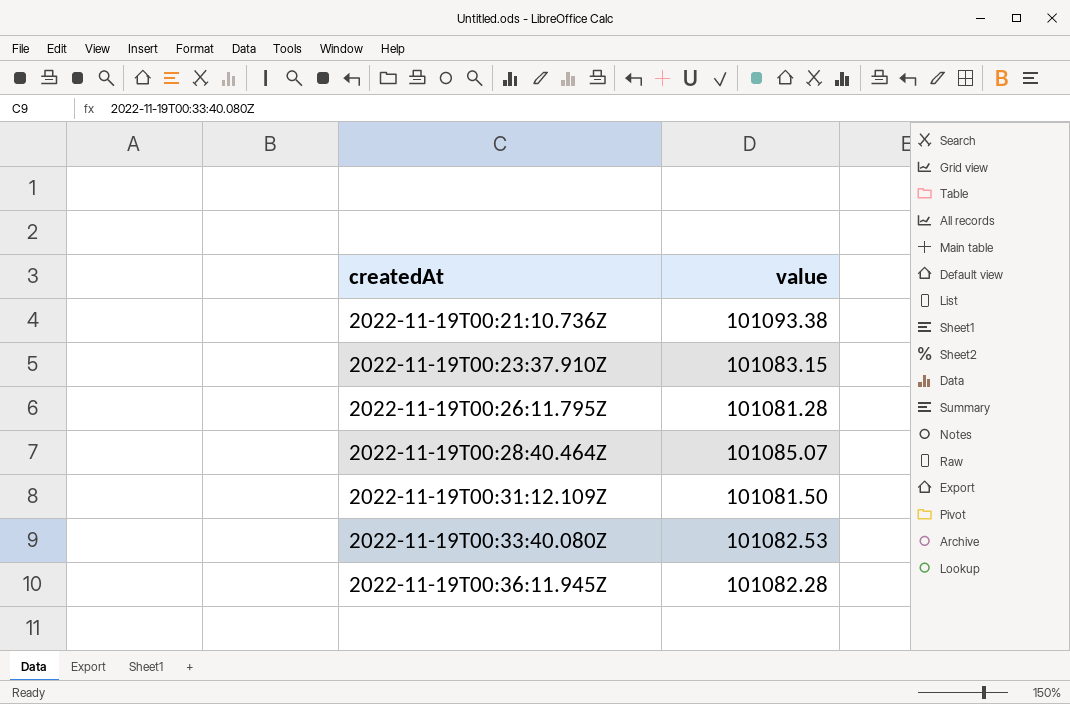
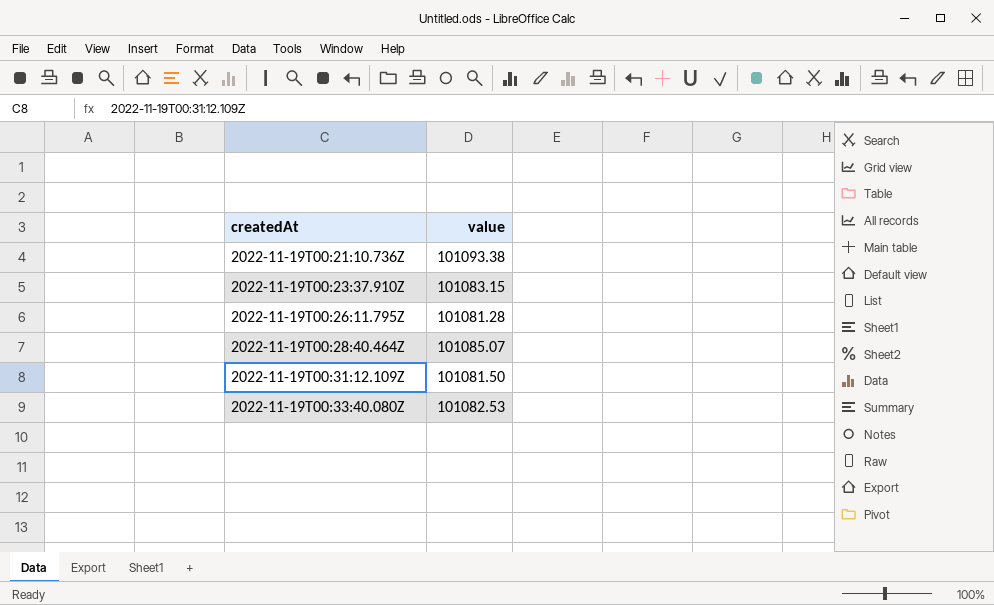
row 2022-11-19T00:36:11.945Z: 101082.28 -> none

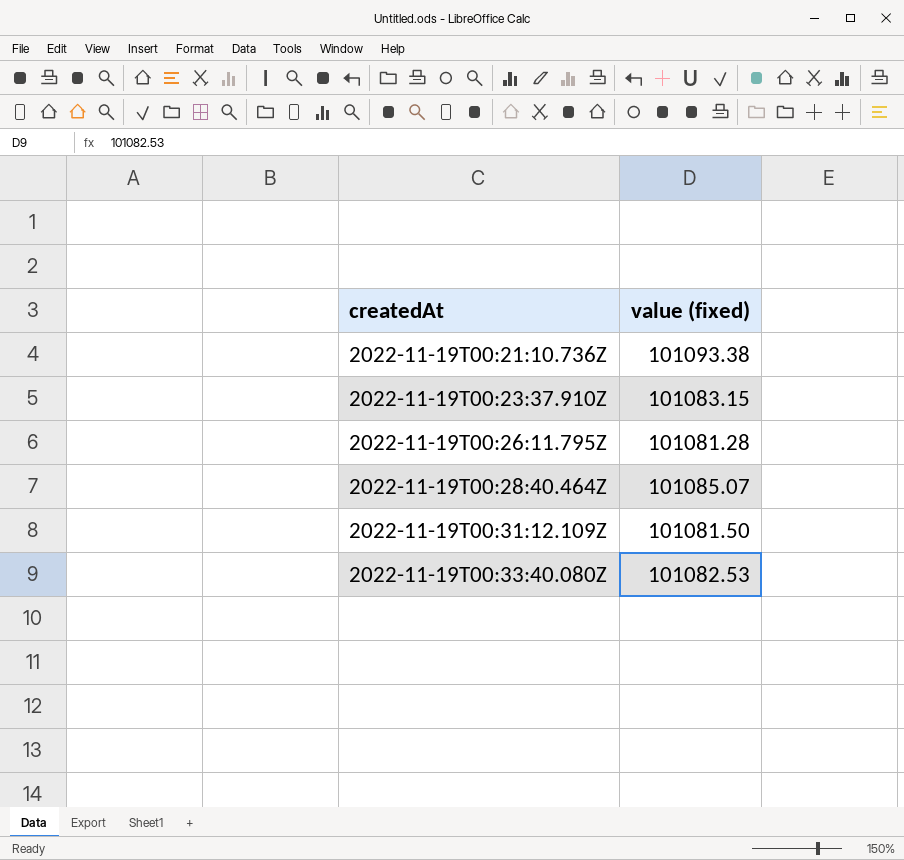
column name: value -> value (fixed)

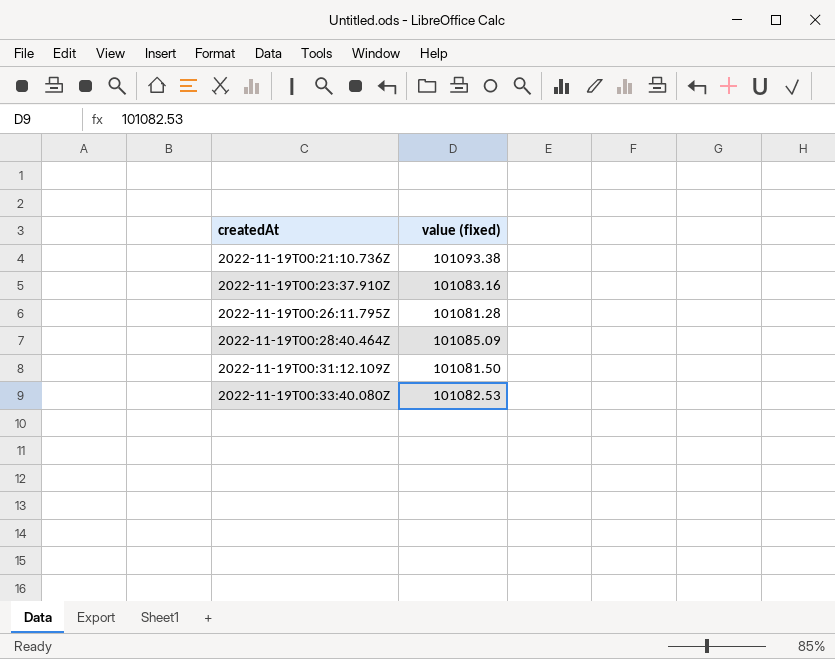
2022-11-19T00:23:37.910Z | value (fixed): 101083.15 -> 101083.16
2022-11-19T00:28:40.464Z | value (fixed): 101085.07 -> 101085.09

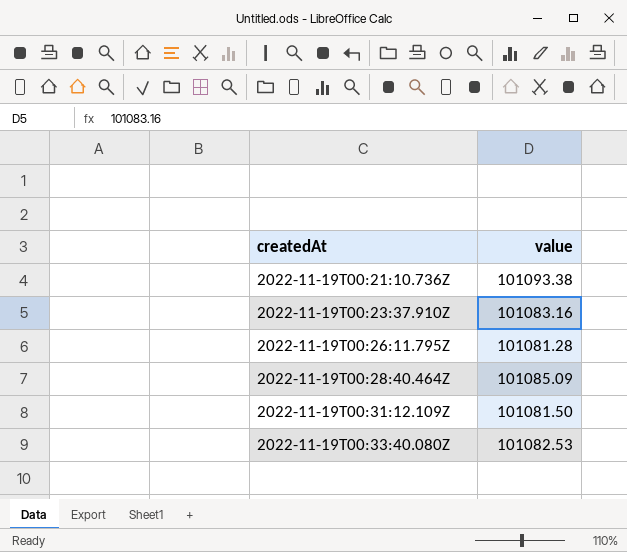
column name: value (fixed) -> value

